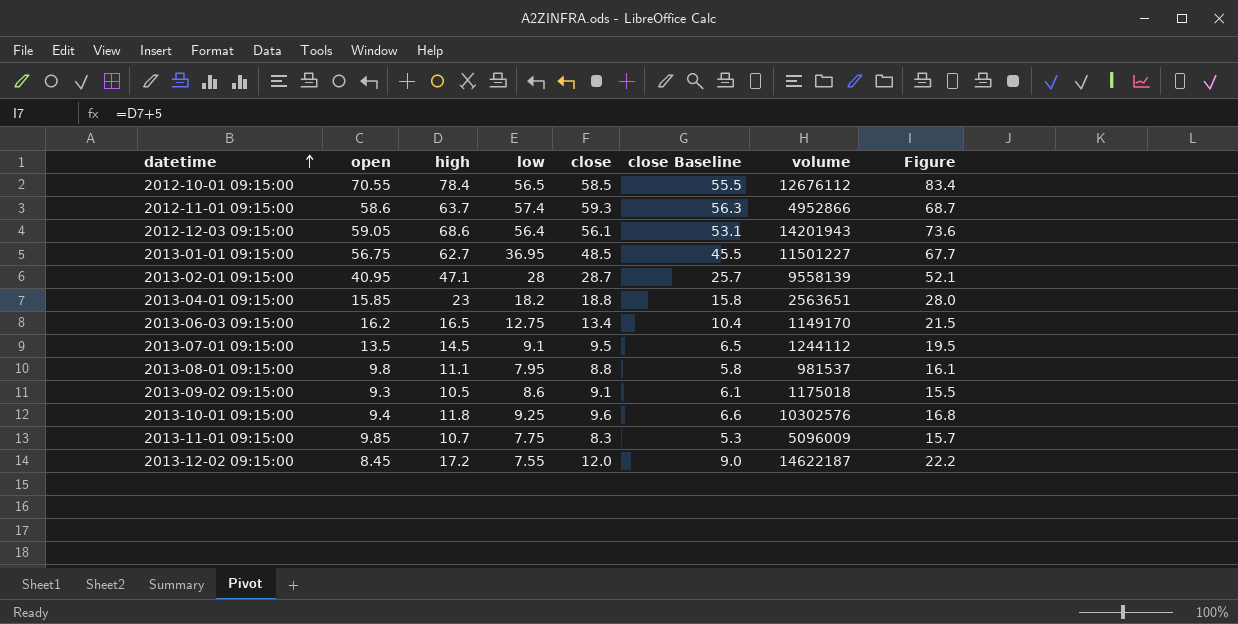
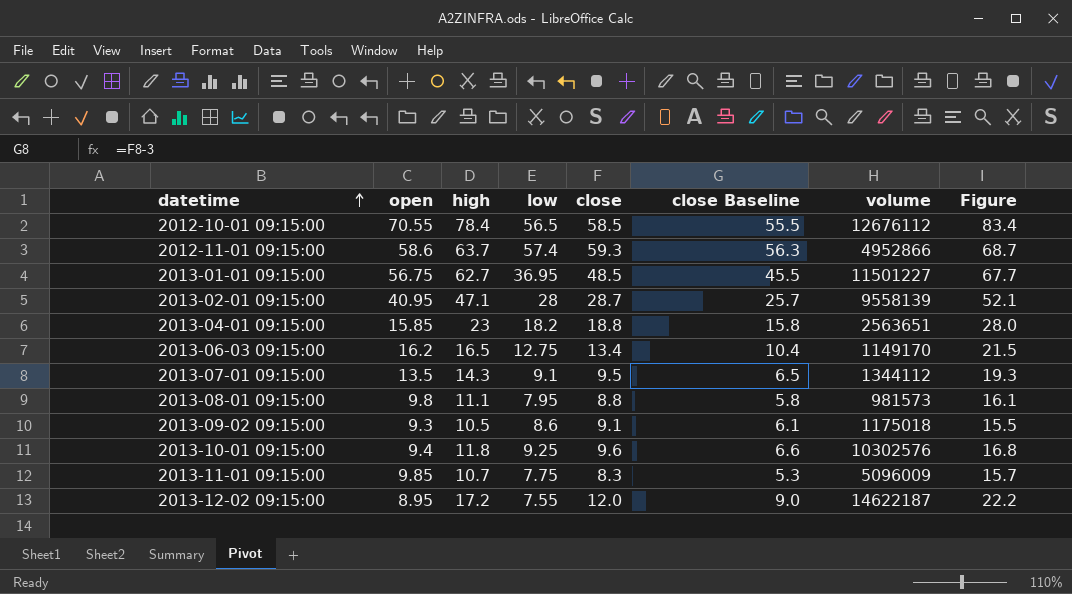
row 2012-12-03 09:15:00: 59.05 | 68.6 | 56.4 | 56.1 | 53.1 | 14201943 | 73.6 -> none
2013-07-01 09:15:00 | high: 14.5 -> 14.3
2013-07-01 09:15:00 | volume: 1244112 -> 1344112
2013-07-01 09:15:00 | Figure: 19.5 -> 19.3
2013-08-01 09:15:00 | volume: 981537 -> 981573
2013-12-02 09:15:00 | open: 8.45 -> 8.95

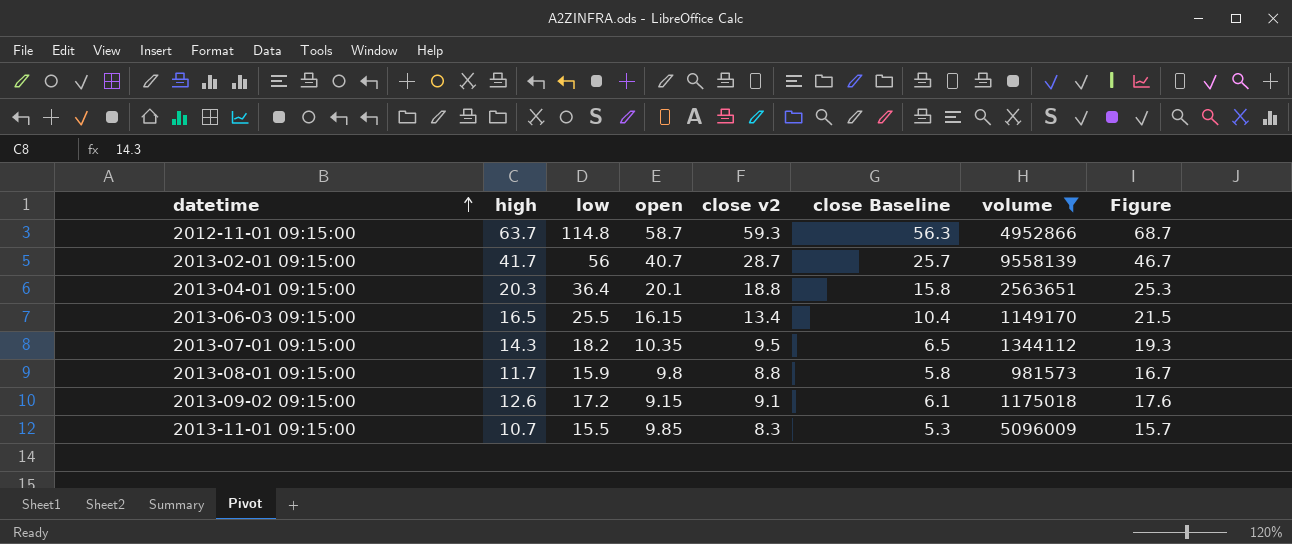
filter: none -> volume <= 9558139
column open | position: 2 -> 4
column name: close -> close v2
2012-11-01 09:15:00 | low: 57.4 -> 114.8
2012-11-01 09:15:00 | open: 58.6 -> 58.7
2013-02-01 09:15:00 | high: 47.1 -> 41.7
2013-02-01 09:15:00 | low: 28 -> 56
2013-02-01 09:15:00 | open: 40.95 -> 40.7
2013-02-01 09:15:00 | Figure: 52.1 -> 46.7
2013-04-01 09:15:00 | high: 23 -> 20.3
2013-04-01 09:15:00 | low: 18.2 -> 36.4
2013-04-01 09:15:00 | open: 15.85 -> 20.1
2013-04-01 09:15:00 | Figure: 28.0 -> 25.3
2013-06-03 09:15:00 | low: 12.75 -> 25.5
2013-06-03 09:15:00 | open: 16.2 -> 16.15
2013-07-01 09:15:00 | low: 9.1 -> 18.2
2013-07-01 09:15:00 | open: 13.5 -> 10.35
2013-08-01 09:15:00 | high: 11.1 -> 11.7
2013-08-01 09:15:00 | low: 7.95 -> 15.9
2013-08-01 09:15:00 | Figure: 16.1 -> 16.7
2013-09-02 09:15:00 | high: 10.5 -> 12.6
2013-09-02 09:15:00 | low: 8.6 -> 17.2
2013-09-02 09:15:00 | open: 9.3 -> 9.15
2013-09-02 09:15:00 | Figure: 15.5 -> 17.6
2013-11-01 09:15:00 | low: 7.75 -> 15.5

